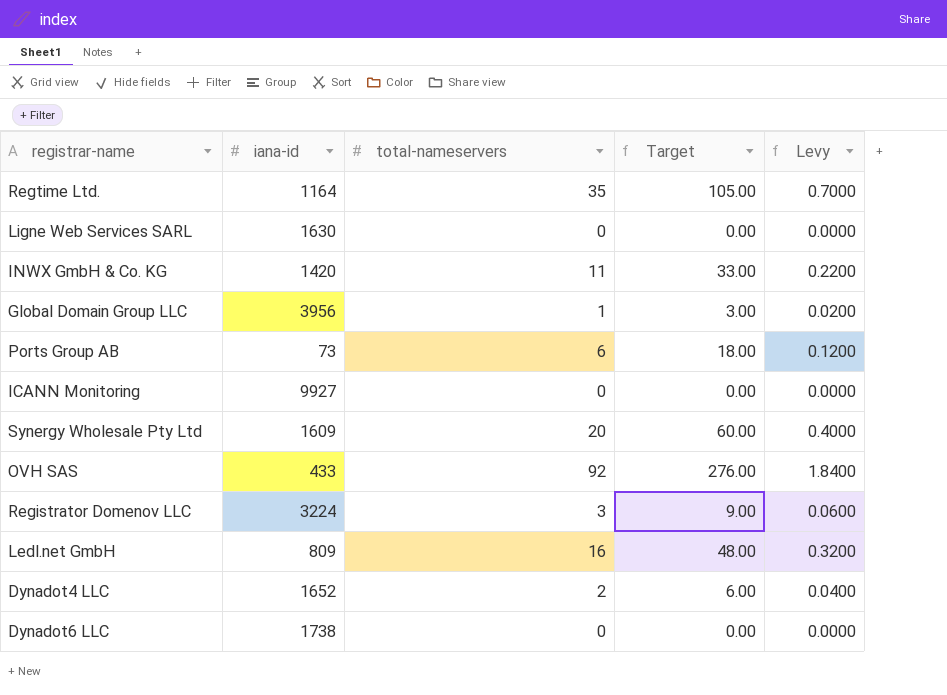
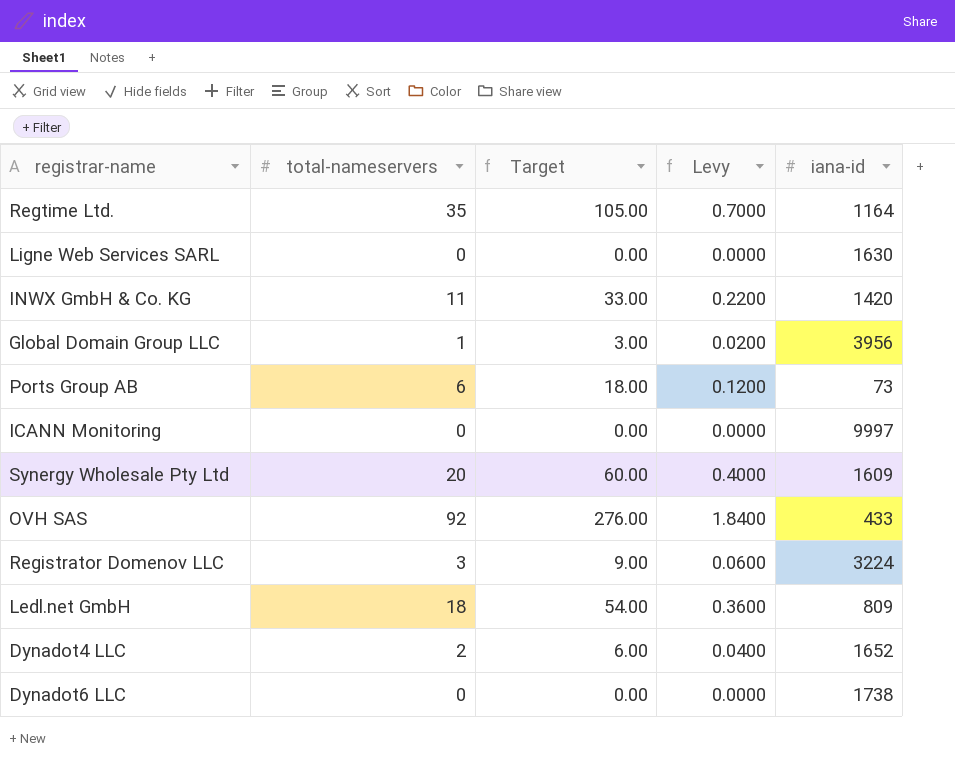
column iana-id | position: 2 -> 5
ICANN Monitoring | iana-id: 9927 -> 9997
Ledl.net GmbH | total-nameservers: 16 -> 18
Ledl.net GmbH | Target: 48.00 -> 54.00
Ledl.net GmbH | Levy: 0.3200 -> 0.3600

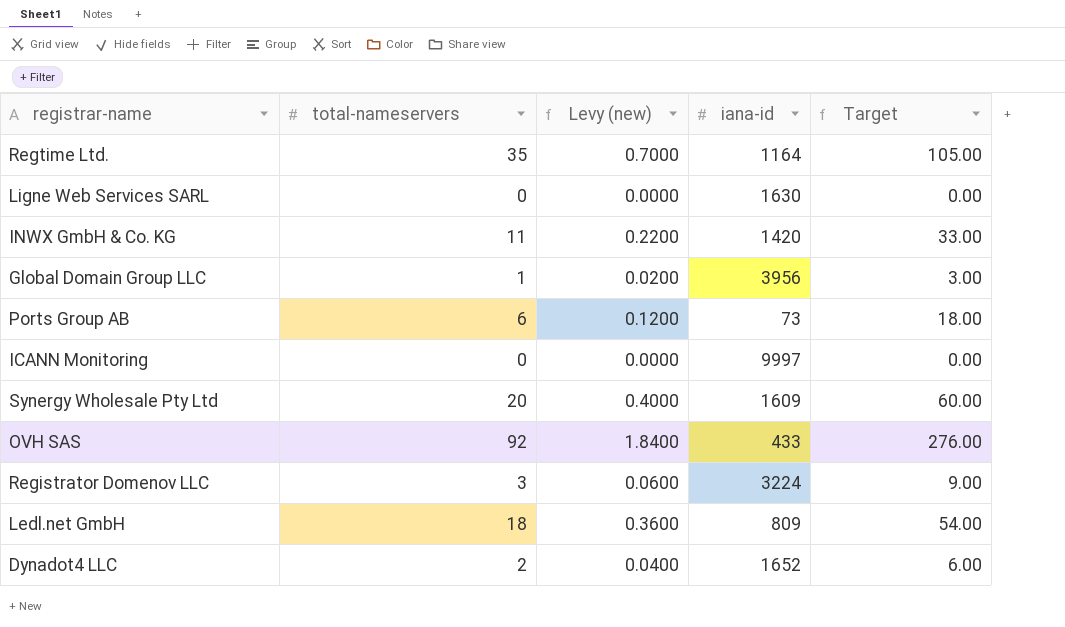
column name: Levy -> Levy (new)
column Target | position: 3 -> 5
row Dynadot6 LLC: 0 | 0.00 | 0.0000 | 1738 -> none

